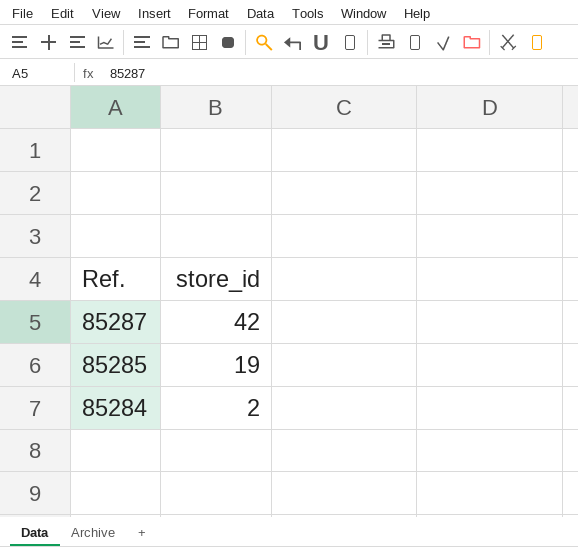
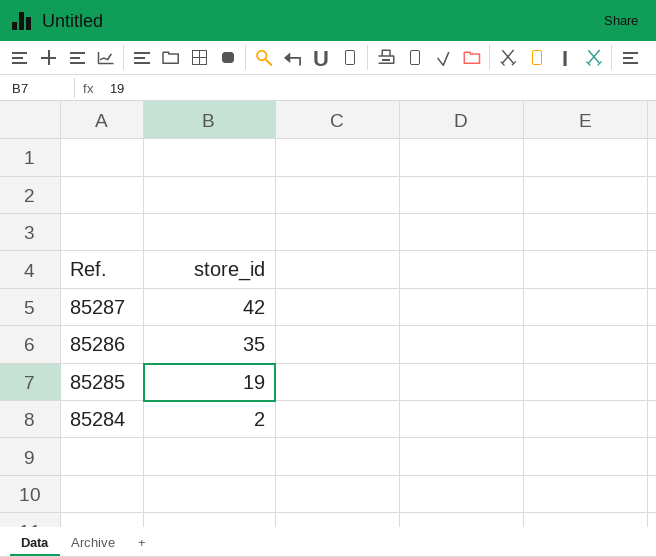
row 85286: none -> 35

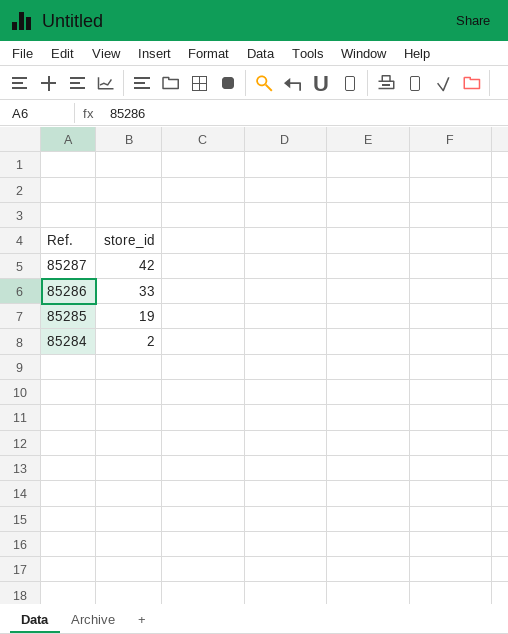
85286 | store_id: 35 -> 33

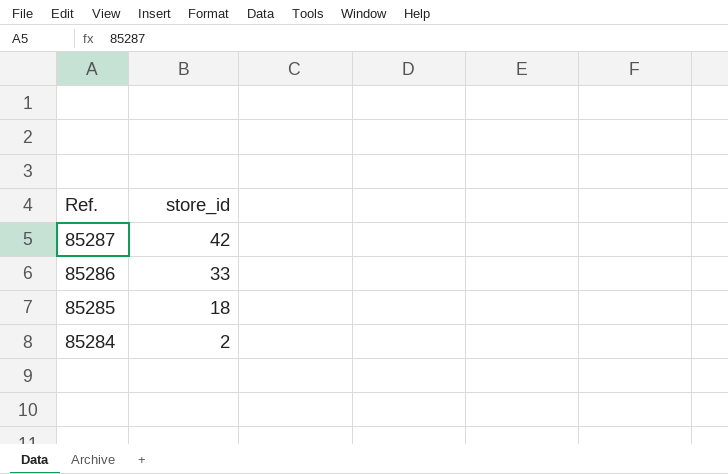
85285 | store_id: 19 -> 18

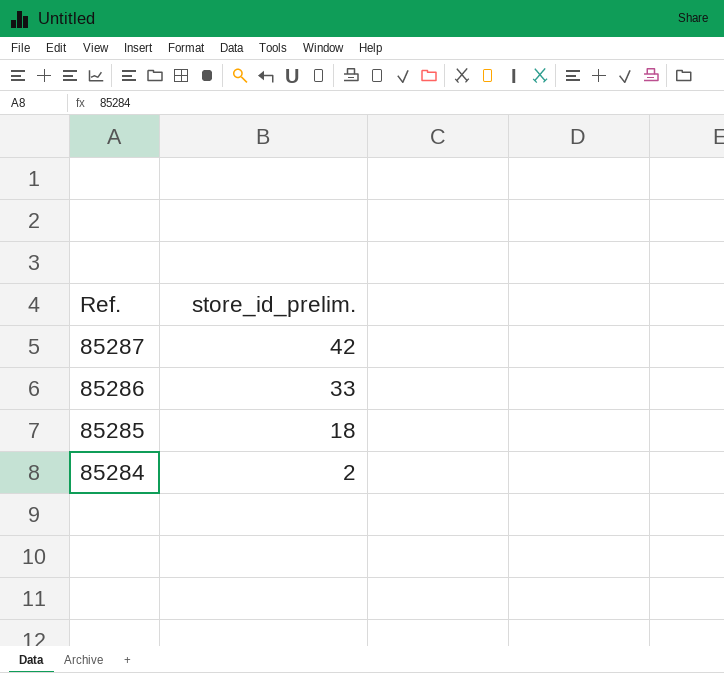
column name: store_id -> store_id_prelim.

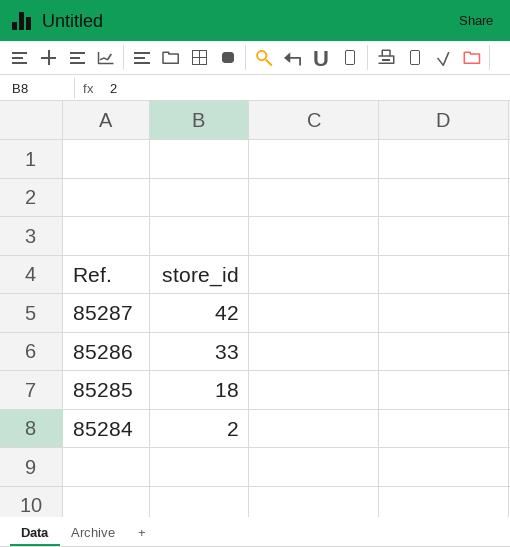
column name: store_id_prelim. -> store_id

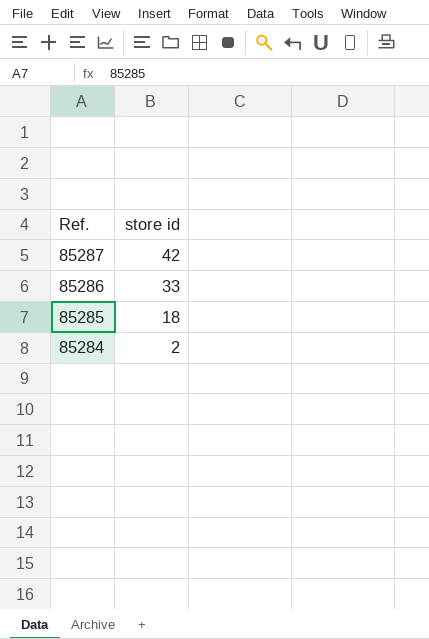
column name: store_id -> store id

